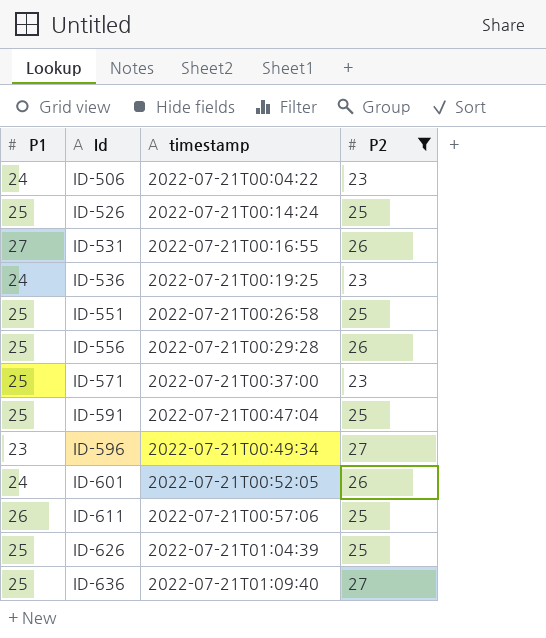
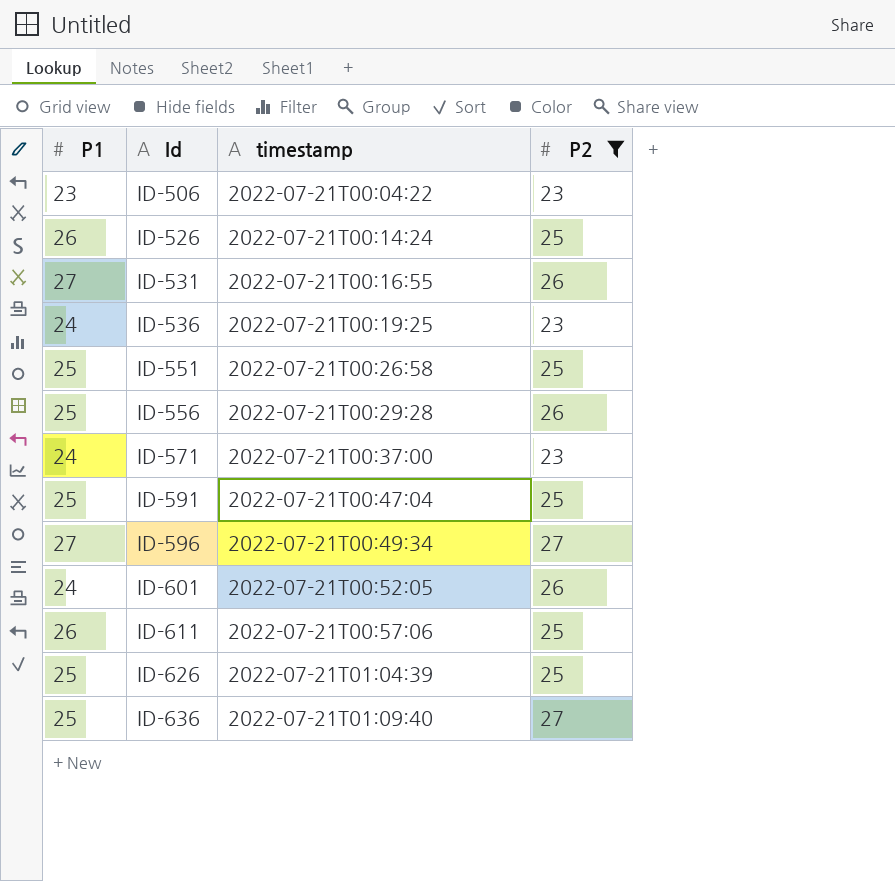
ID-506 | P1: 24 -> 23
ID-526 | P1: 25 -> 26
ID-571 | P1: 25 -> 24
ID-596 | P1: 23 -> 27

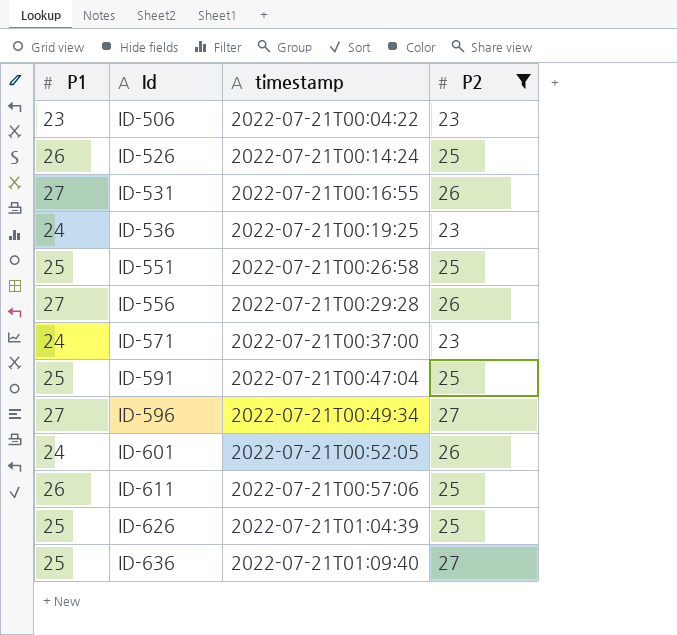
ID-556 | P1: 25 -> 27

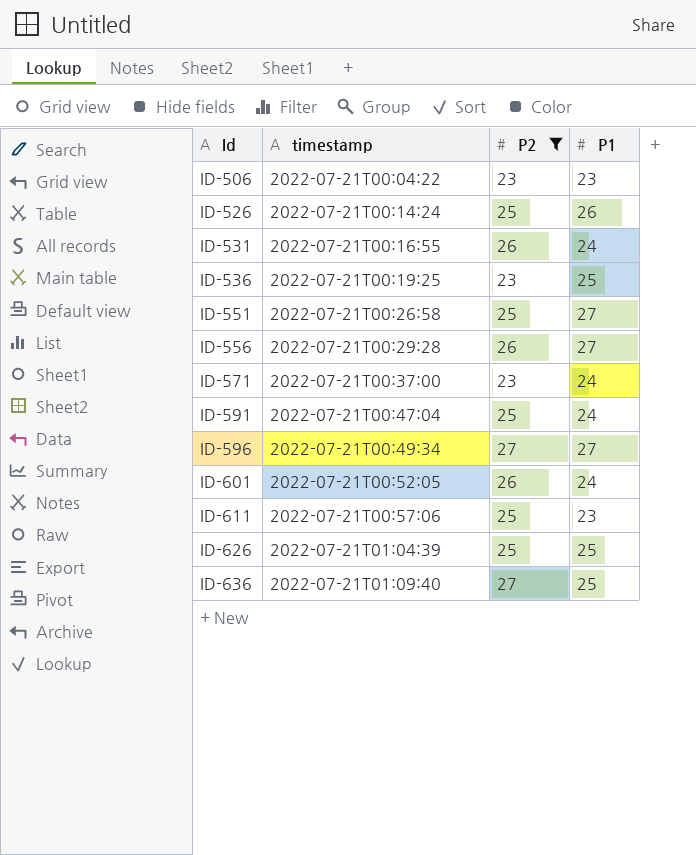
column P1 | position: 1 -> 4
ID-531 | P1: 27 -> 24
ID-536 | P1: 24 -> 25
ID-551 | P1: 25 -> 27
ID-591 | P1: 25 -> 24
ID-611 | P1: 26 -> 23

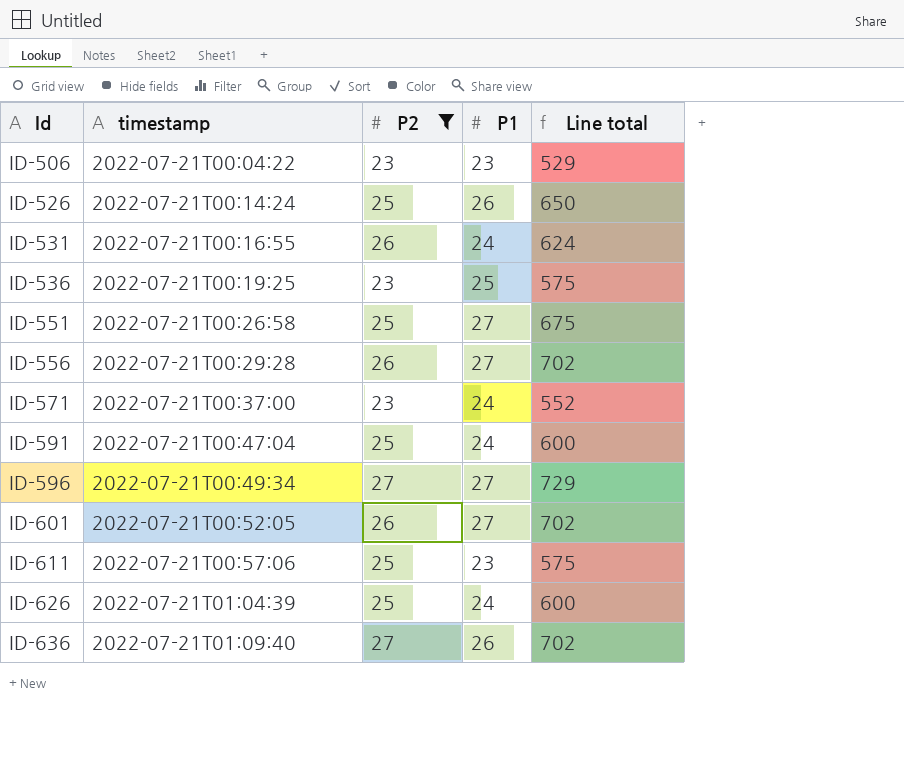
column Line total | formula: none -> [P2] * [P1]
ID-601 | P1: 24 -> 27
ID-626 | P1: 25 -> 24
ID-636 | P1: 25 -> 26

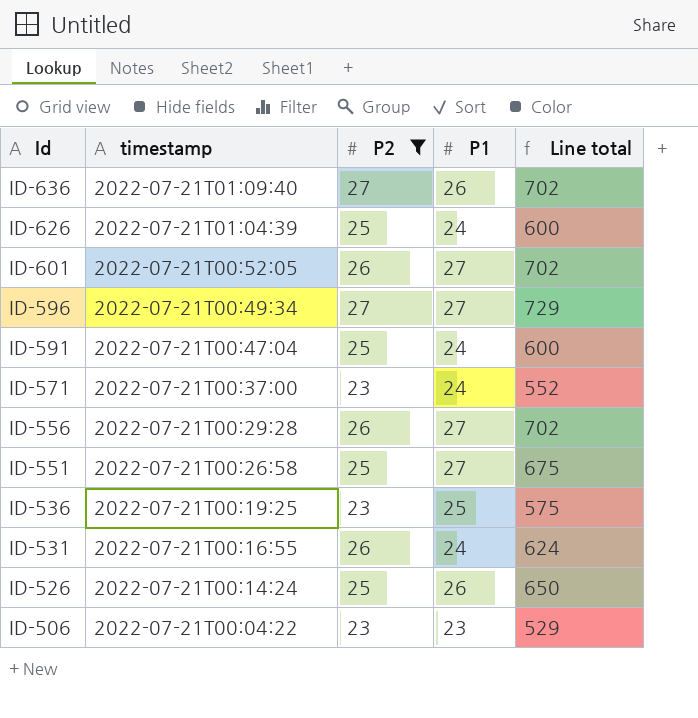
row order: Id ascending -> Id descending
row ID-611: 2022-07-21T00:57:06 | 25 | 23 | 575 -> none

